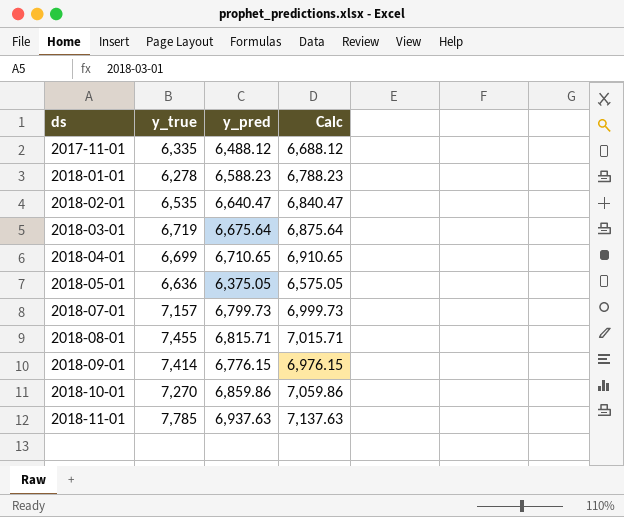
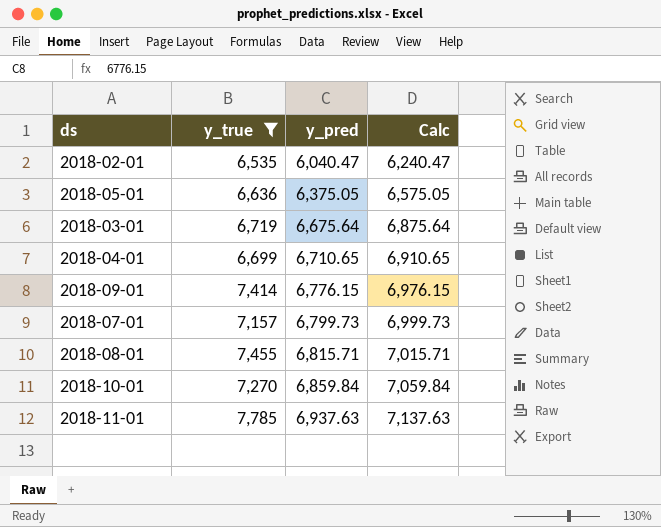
filter: none -> y_true >= 6,535
row order: ds ascending -> y_pred ascending
2018-02-01 | y_pred: 6,640.47 -> 6,040.47
2018-02-01 | Calc: 6,840.47 -> 6,240.47
2018-10-01 | y_pred: 6,859.86 -> 6,859.84
2018-10-01 | Calc: 7,059.86 -> 7,059.84

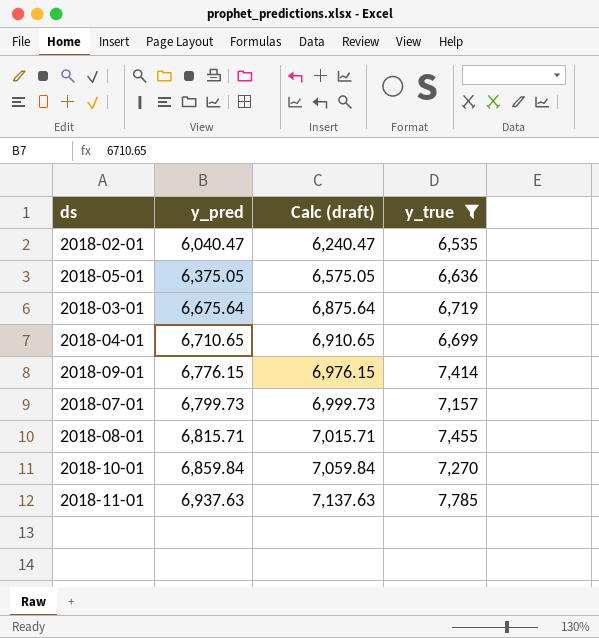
column name: Calc -> Calc (draft)
column y_true | position: 2 -> 4

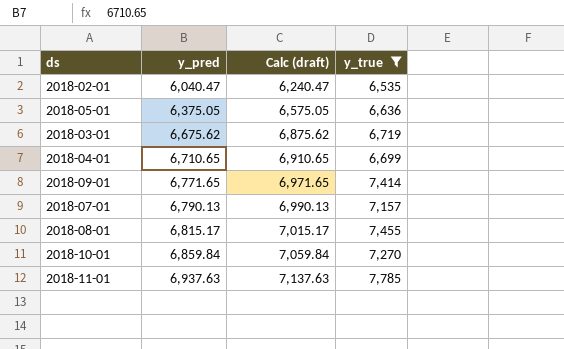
2018-03-01 | y_pred: 6,675.64 -> 6,675.62
2018-03-01 | Calc (draft): 6,875.64 -> 6,875.62
2018-09-01 | y_pred: 6,776.15 -> 6,771.65
2018-09-01 | Calc (draft): 6,976.15 -> 6,971.65
2018-07-01 | y_pred: 6,799.73 -> 6,790.13
2018-07-01 | Calc (draft): 6,999.73 -> 6,990.13
2018-08-01 | y_pred: 6,815.71 -> 6,815.17
2018-08-01 | Calc (draft): 7,015.71 -> 7,015.17

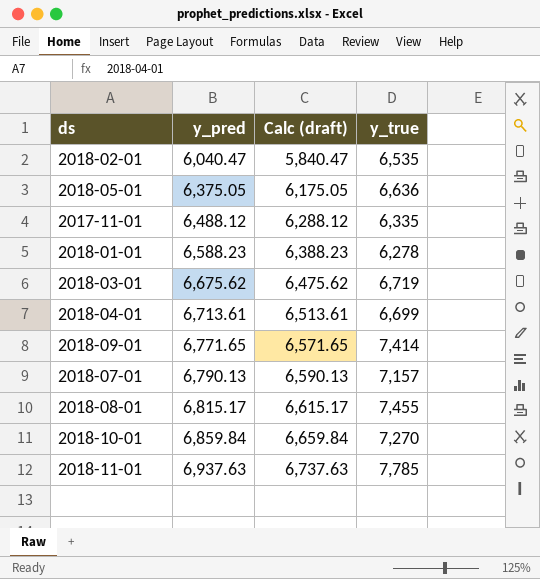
filter: y_true >= 6,535 -> none
column Calc (draft) | formula: [y_pred] + 200 -> [y_pred] - 200
2018-04-01 | y_pred: 6,710.65 -> 6,713.61

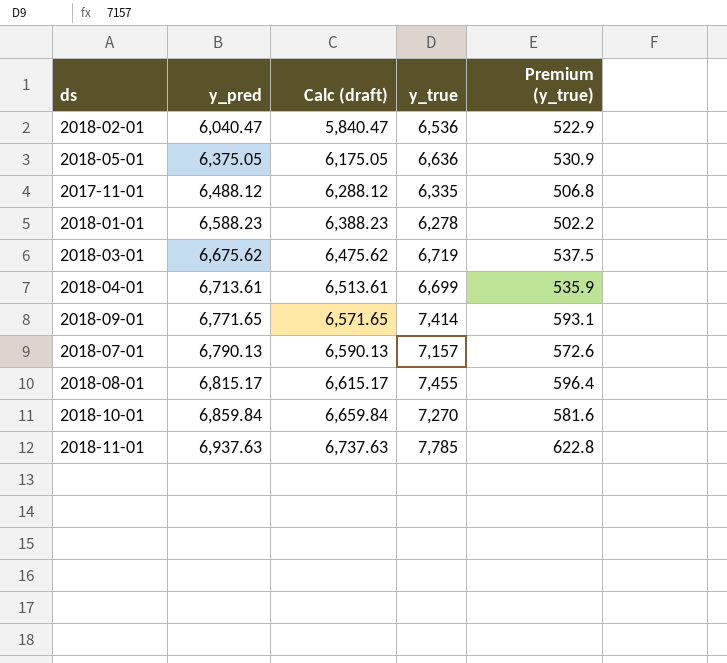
column Premium (y_true) | formula: none -> [y_true] * 0.08
2018-02-01 | y_true: 6,535 -> 6,536

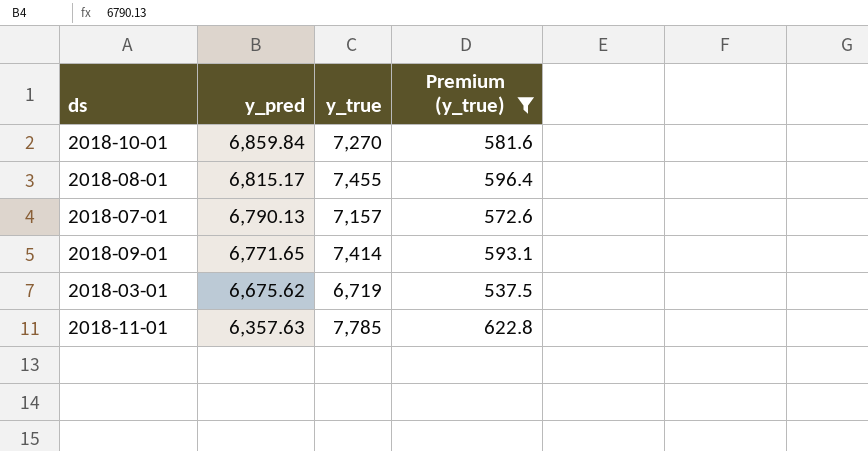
filter: none -> Premium (y_true) >= 537.5
row order: y_pred ascending -> y_pred descending
column Calc (draft) | formula: [y_pred] - 200 -> none
2018-11-01 | y_pred: 6,937.63 -> 6,357.63

